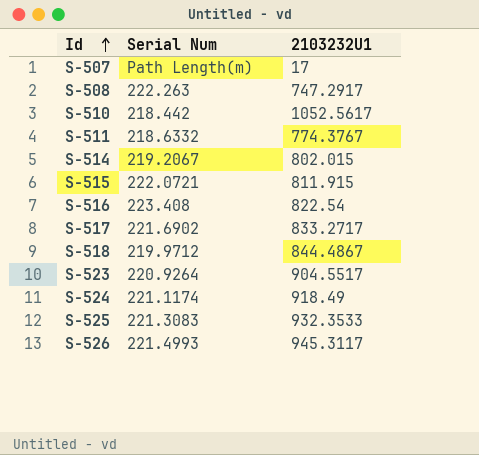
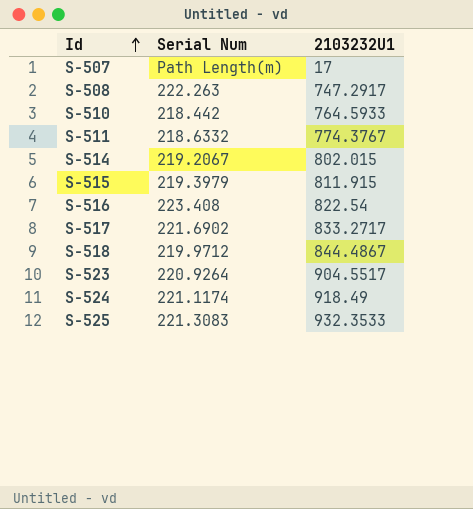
row S-526: 221.4993 | 945.3117 -> none
S-510 | 2103232U1: 1052.5617 -> 764.5933
S-515 | Serial Num: 222.0721 -> 219.3979

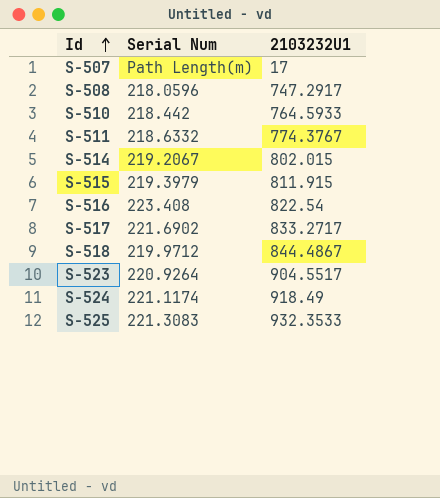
S-508 | Serial Num: 222.263 -> 218.0596

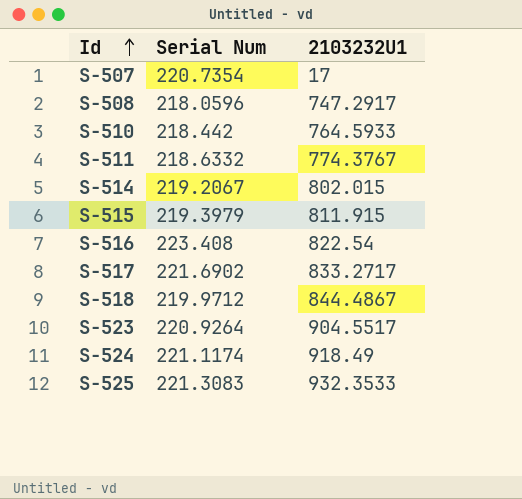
S-507 | Serial Num: Path Length(m) -> 220.7354

